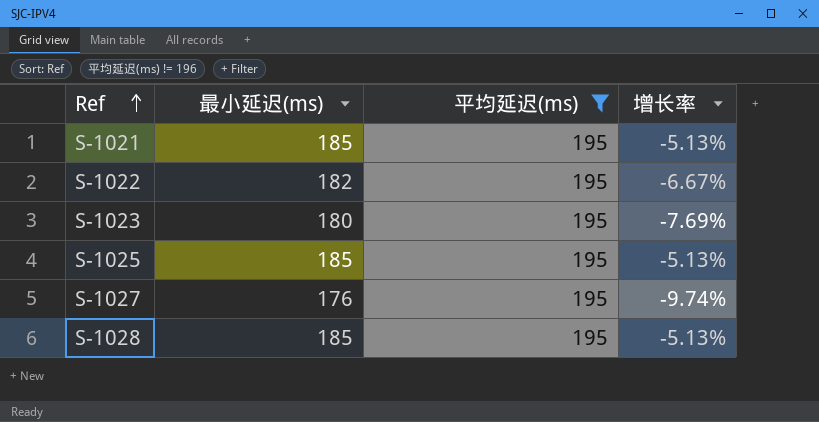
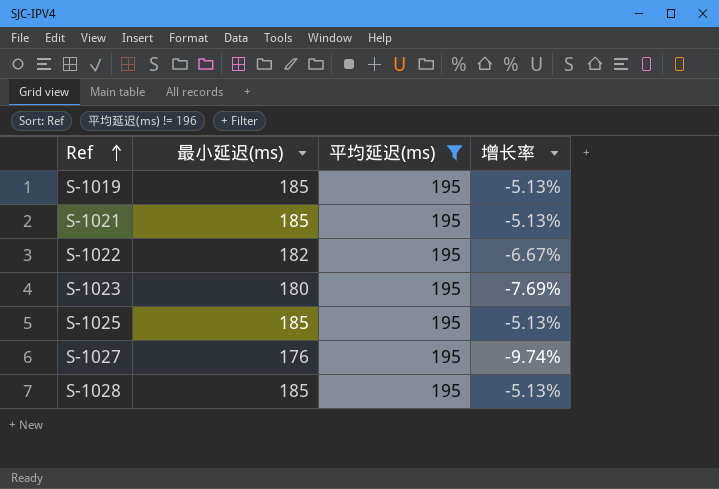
row S-1019: none -> 185 | 195 | -5.13%

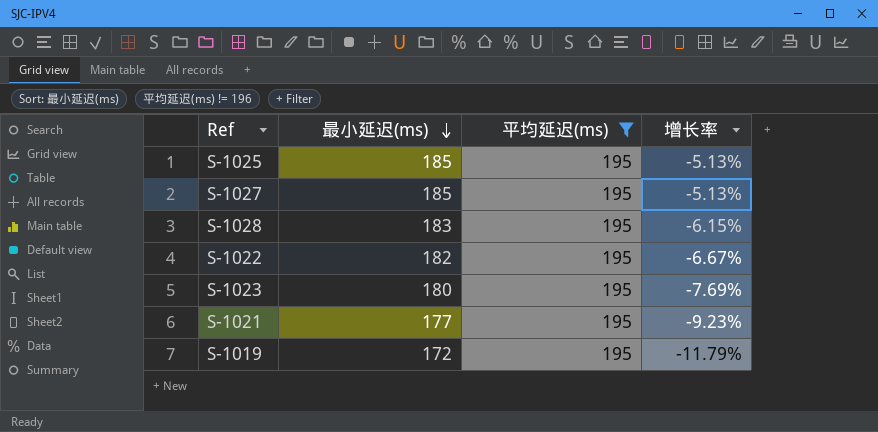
row order: Ref ascending -> 最小延迟(ms) descending
S-1027 | 最小延迟(ms): 176 -> 185
S-1027 | 增长率: -9.74% -> -5.13%
S-1028 | 最小延迟(ms): 185 -> 183
S-1028 | 增长率: -5.13% -> -6.15%
S-1021 | 最小延迟(ms): 185 -> 177
S-1021 | 增长率: -5.13% -> -9.23%
S-1019 | 最小延迟(ms): 185 -> 172
S-1019 | 增长率: -5.13% -> -11.79%

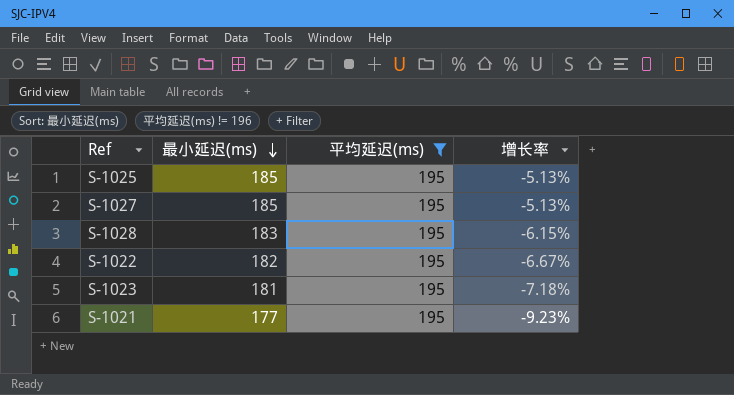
row S-1019: 172 | 195 | -11.79% -> none
S-1023 | 最小延迟(ms): 180 -> 181
S-1023 | 增长率: -7.69% -> -7.18%

